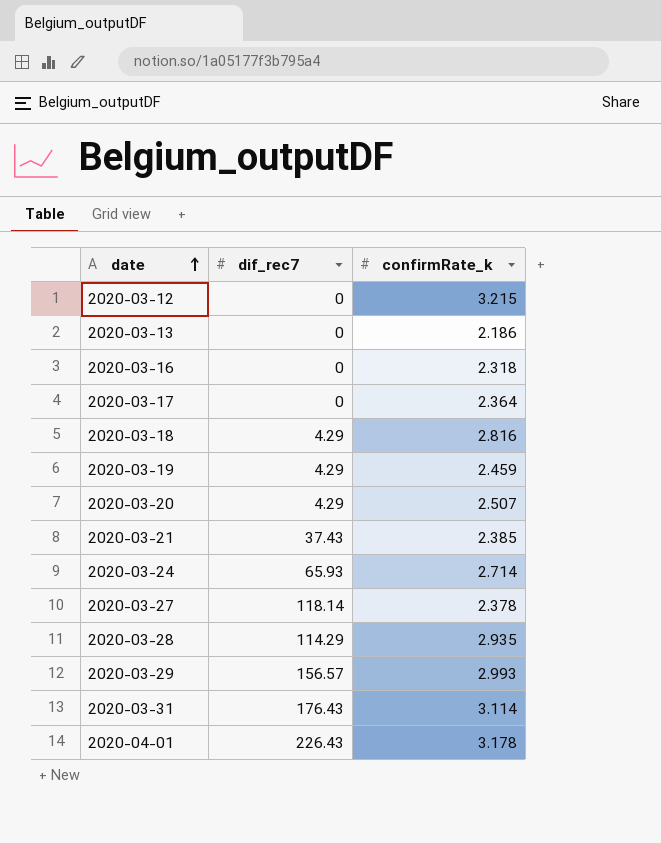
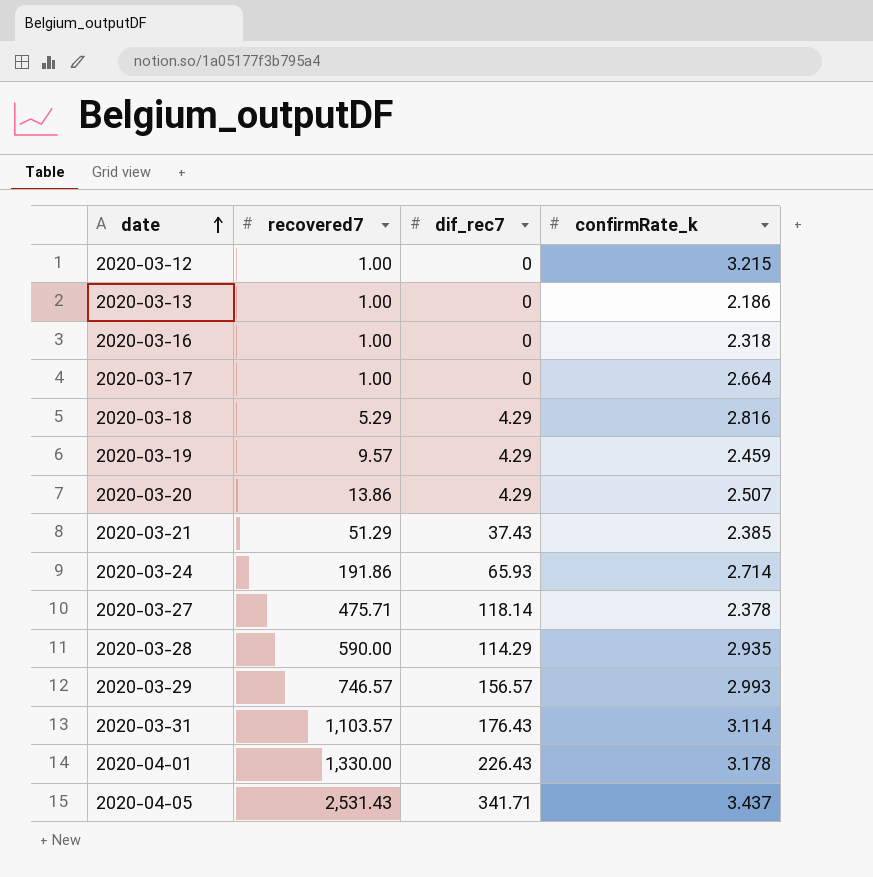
column recovered7 | position: none -> 2
2020-03-17 | confirmRate_k: 2.364 -> 2.664
row 2020-04-05: none -> 2,531.43 | 341.71 | 3.437

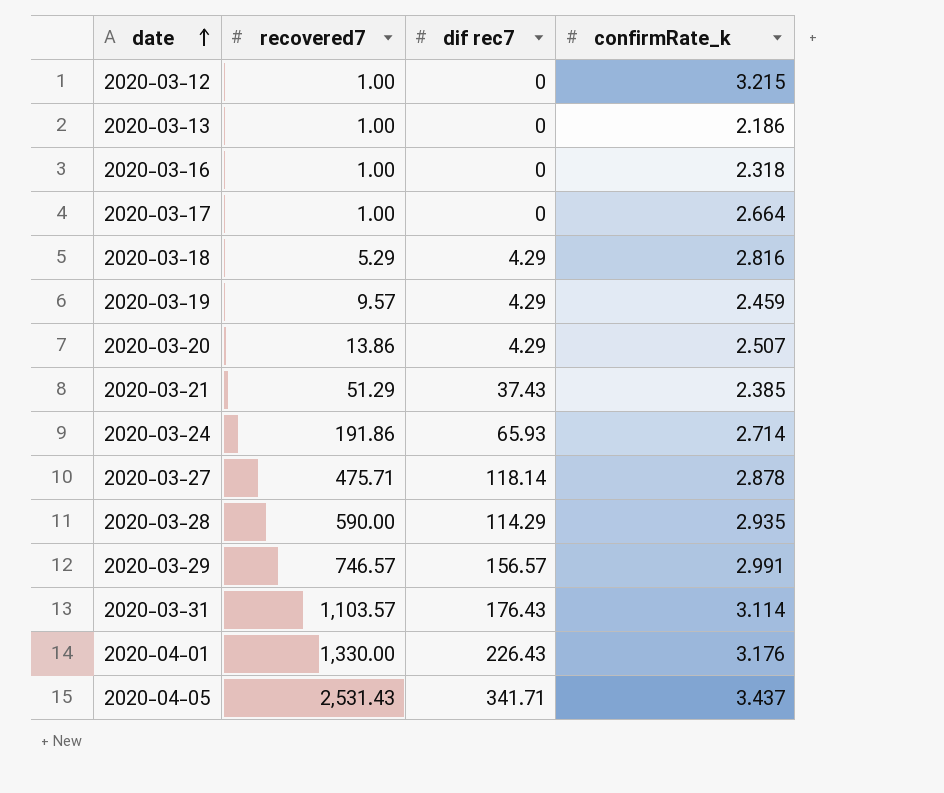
column name: dif_rec7 -> dif rec7
2020-03-27 | confirmRate_k: 2.378 -> 2.878
2020-03-29 | confirmRate_k: 2.993 -> 2.991
2020-04-01 | confirmRate_k: 3.178 -> 3.176

